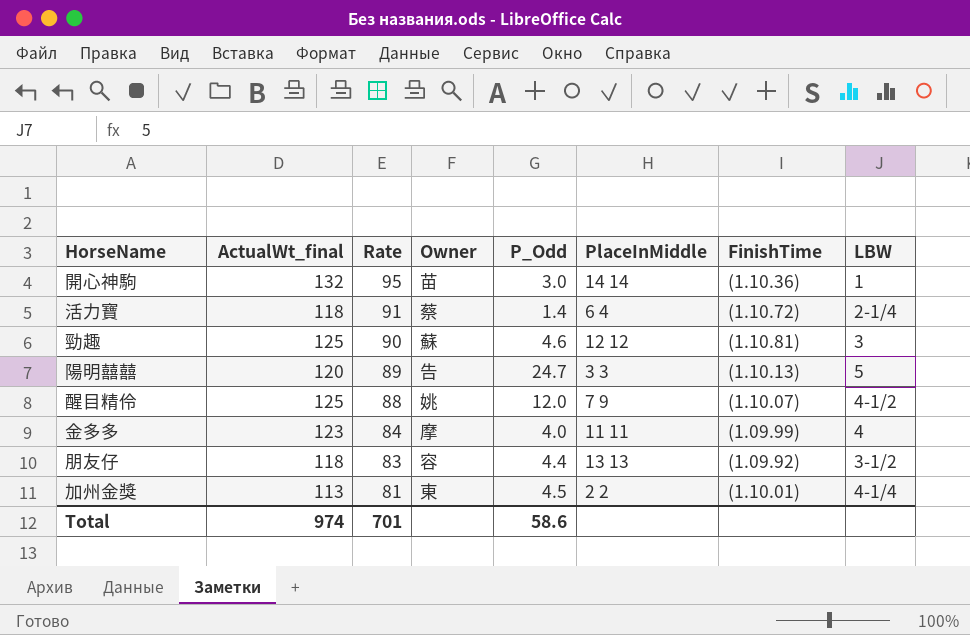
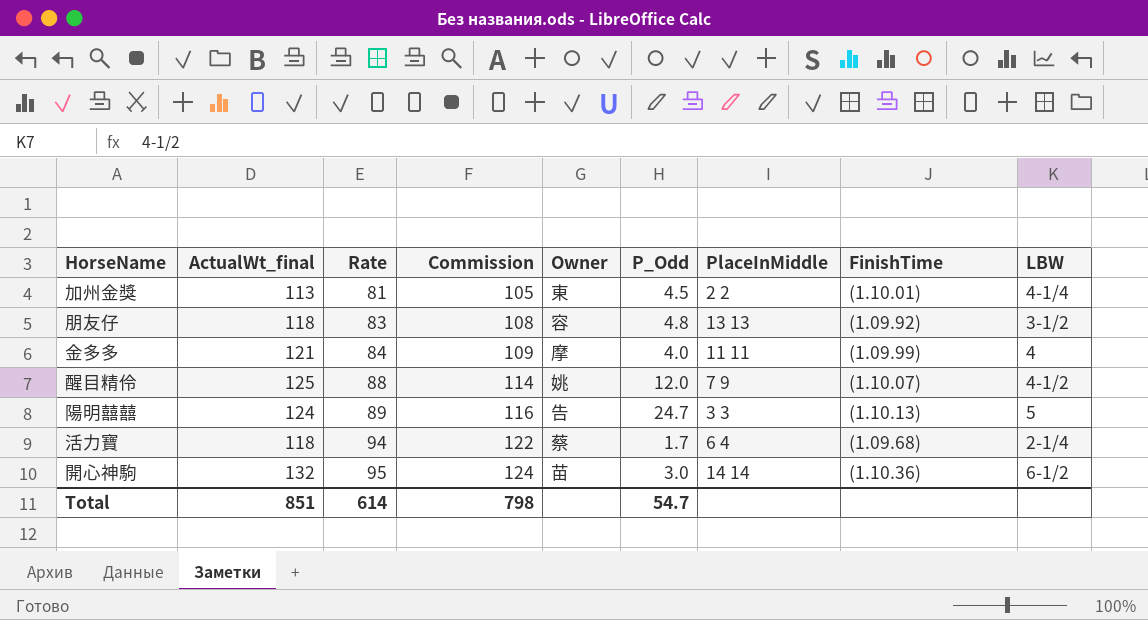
row order: Rate descending -> Rate ascending
column Commission | formula: none -> [Rate] * 1.3
row 勁趣: 125 | 90 | 蘇 | 4.6 | 12 12 | (1.10.81) | 3 -> none
朋友仔 | P_Odd: 4.4 -> 4.8
金多多 | ActualWt_final: 123 -> 121
陽明囍囍 | ActualWt_final: 120 -> 124
活力寶 | Rate: 91 -> 94
活力寶 | P_Odd: 1.4 -> 1.7
活力寶 | FinishTime: (1.10.72) -> (1.09.68)
開心神駒 | LBW: 1 -> 6-1/2
Total | ActualWt_final: 974 -> 851
Total | Rate: 701 -> 614
Total | P_Odd: 58.6 -> 54.7

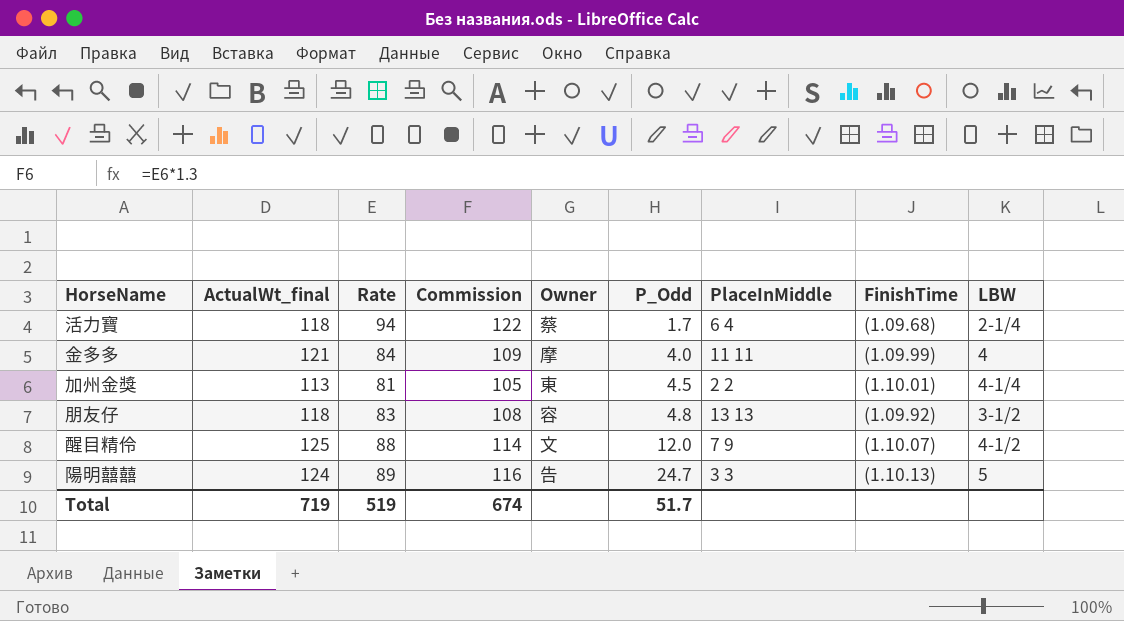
row order: Rate ascending -> P_Odd ascending
row 開心神駒: 132 | 95 | 124 | 苗 | 3.0 | 14 14 | (1.10.36) | 6-1/2 -> none
醒目精伶 | Owner: 姚 -> 文
Total | ActualWt_final: 851 -> 719
Total | Rate: 614 -> 519
Total | Commission: 798 -> 674
Total | P_Odd: 54.7 -> 51.7

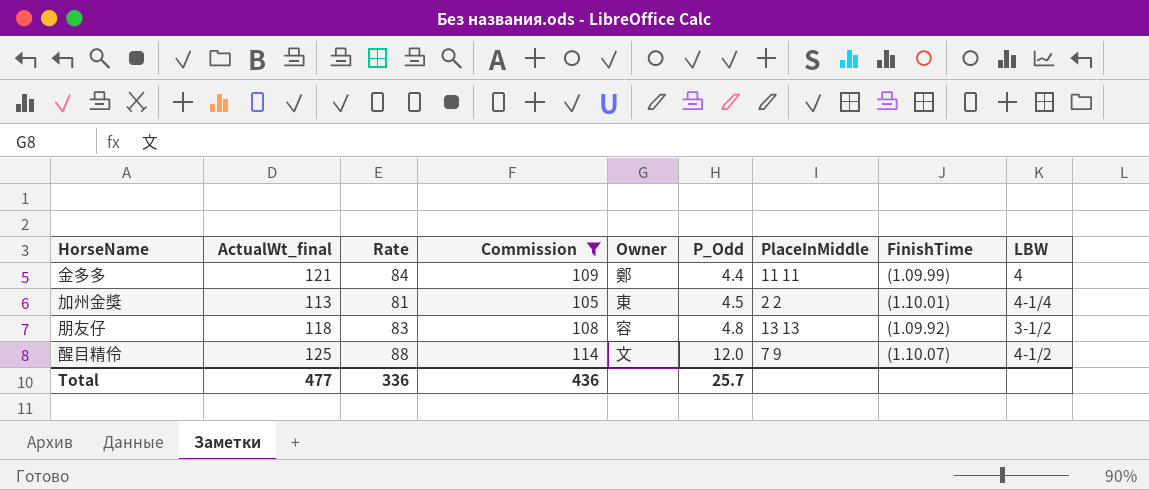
filter: none -> Commission <= 114
金多多 | Owner: 摩 -> 鄭
金多多 | P_Odd: 4.0 -> 4.4
Total | ActualWt_final: 719 -> 477
Total | Rate: 519 -> 336
Total | Commission: 674 -> 436
Total | P_Odd: 51.7 -> 25.7

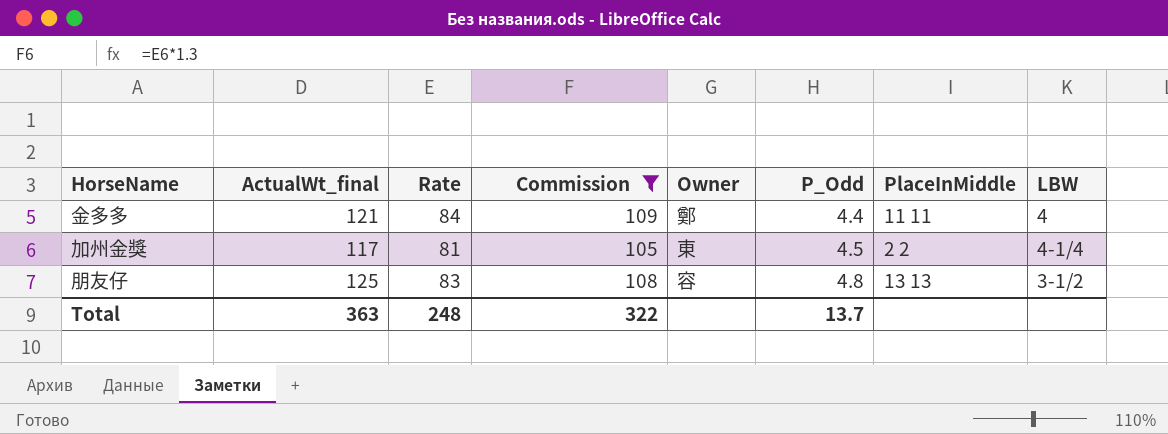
column FinishTime | position: 8 -> none
row 醒目精伶: 125 | 88 | 114 | 文 | 12.0 | 7 9 | (1.10.07) | 4-1/2 -> none
加州金獎 | ActualWt_final: 113 -> 117
朋友仔 | ActualWt_final: 118 -> 125
Total | ActualWt_final: 477 -> 363
Total | Rate: 336 -> 248
Total | Commission: 436 -> 322
Total | P_Odd: 25.7 -> 13.7

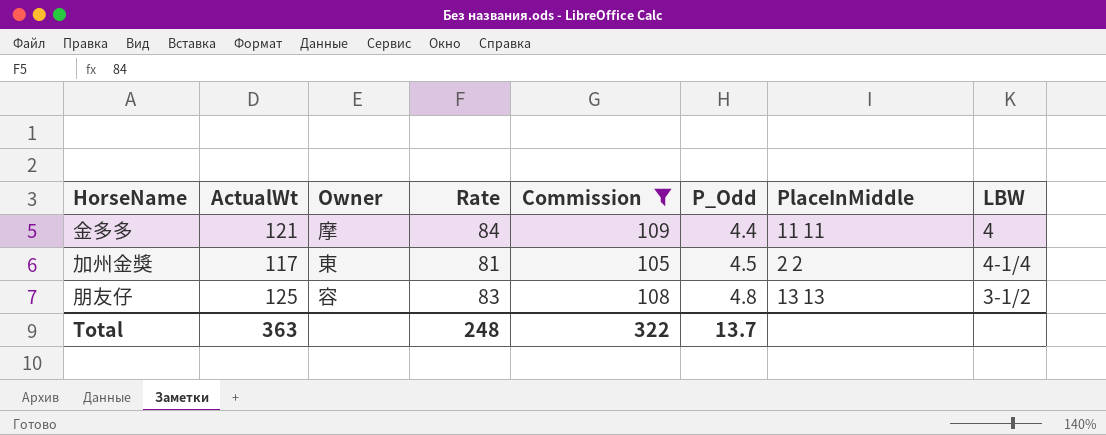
column name: ActualWt_final -> ActualWt
column Owner | position: 5 -> 3
金多多 | Owner: 鄭 -> 摩

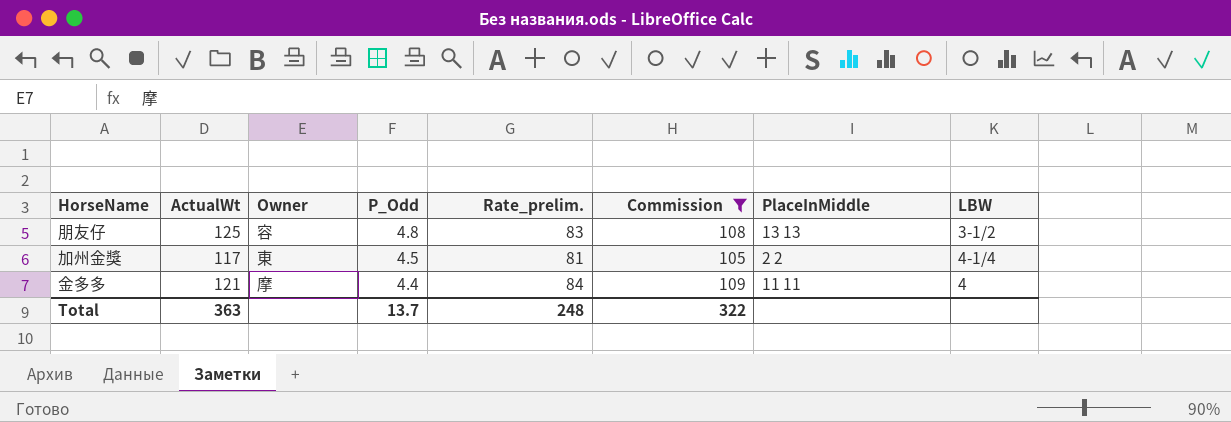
row order: P_Odd ascending -> P_Odd descending
column P_Odd | position: 6 -> 4
column name: Rate -> Rate_prelim.

